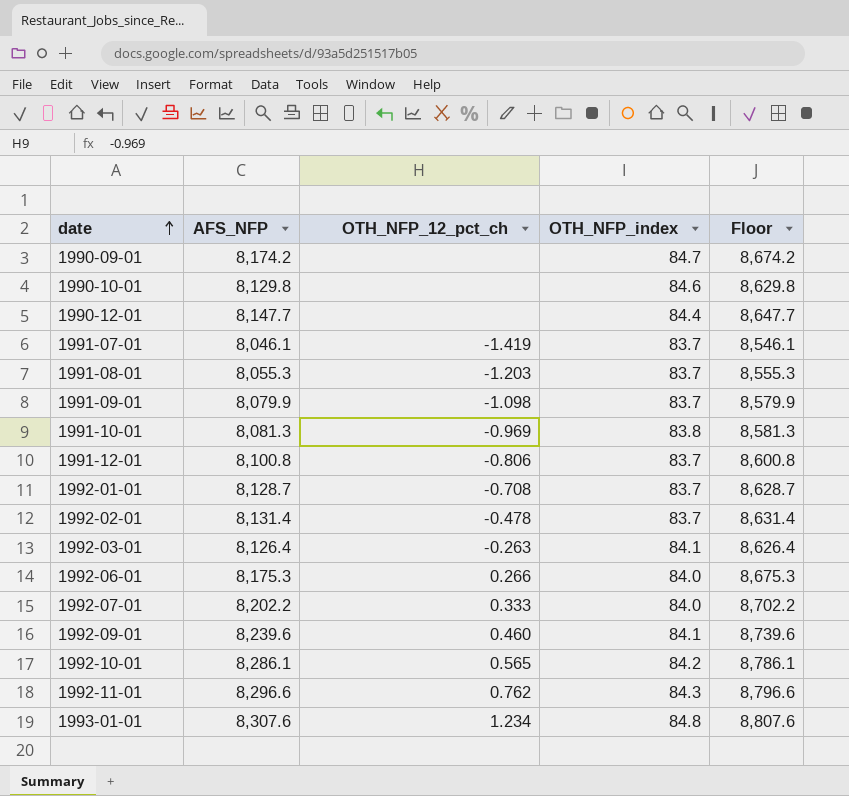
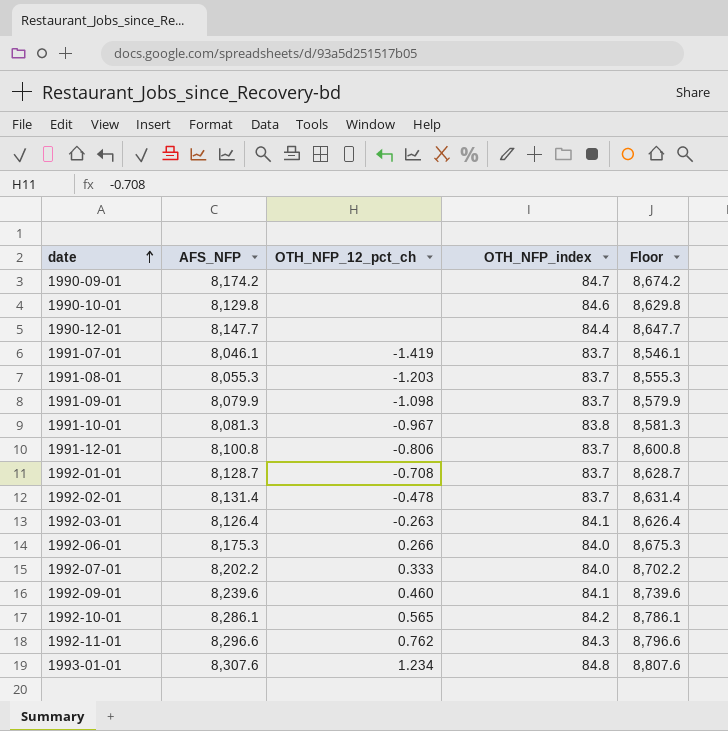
1991-10-01 | OTH_NFP_12_pct_ch: -0.969 -> -0.967

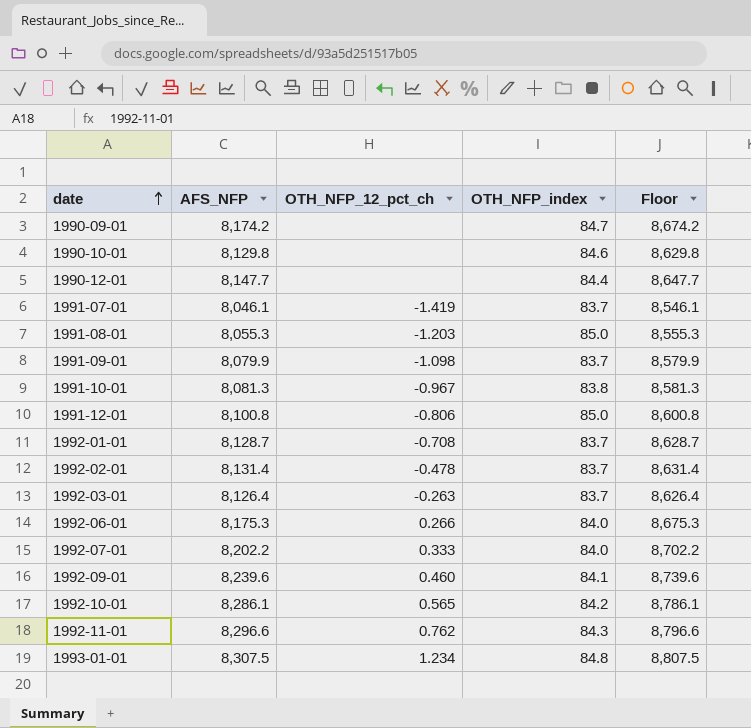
1991-08-01 | OTH_NFP_index: 83.7 -> 85.0
1991-12-01 | OTH_NFP_index: 83.7 -> 85.0
1992-03-01 | OTH_NFP_index: 84.1 -> 83.7
1993-01-01 | AFS_NFP: 8,307.6 -> 8,307.5
1993-01-01 | Floor: 8,807.6 -> 8,807.5

